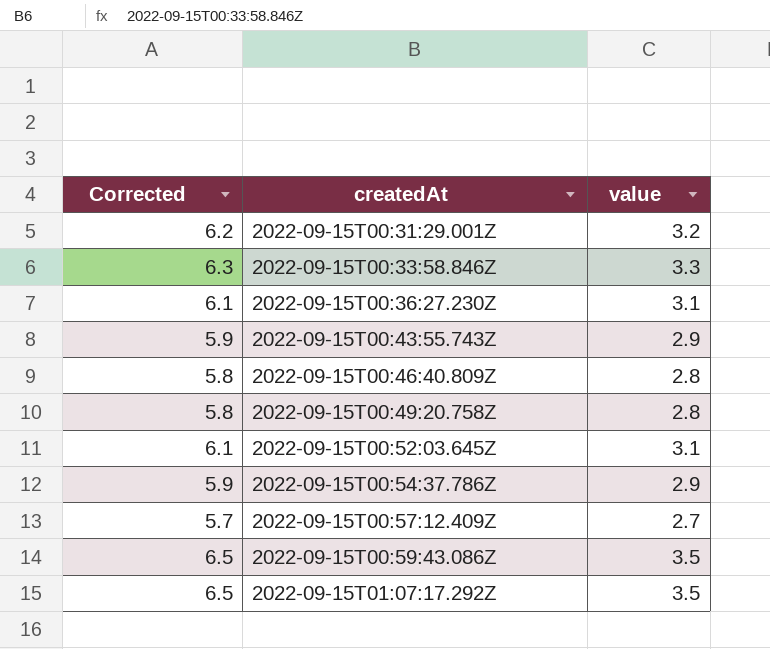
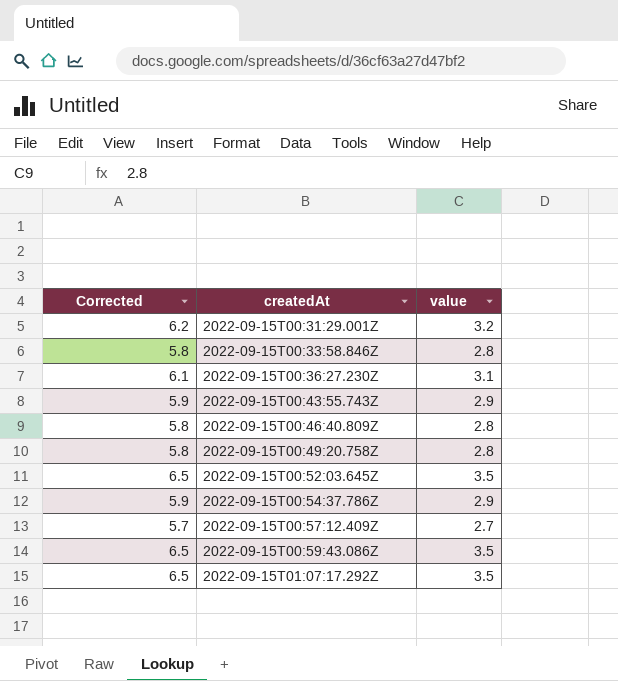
2022-09-15T00:33:58.846Z | Corrected: 6.3 -> 5.8
2022-09-15T00:33:58.846Z | value: 3.3 -> 2.8
2022-09-15T00:52:03.645Z | Corrected: 6.1 -> 6.5
2022-09-15T00:52:03.645Z | value: 3.1 -> 3.5

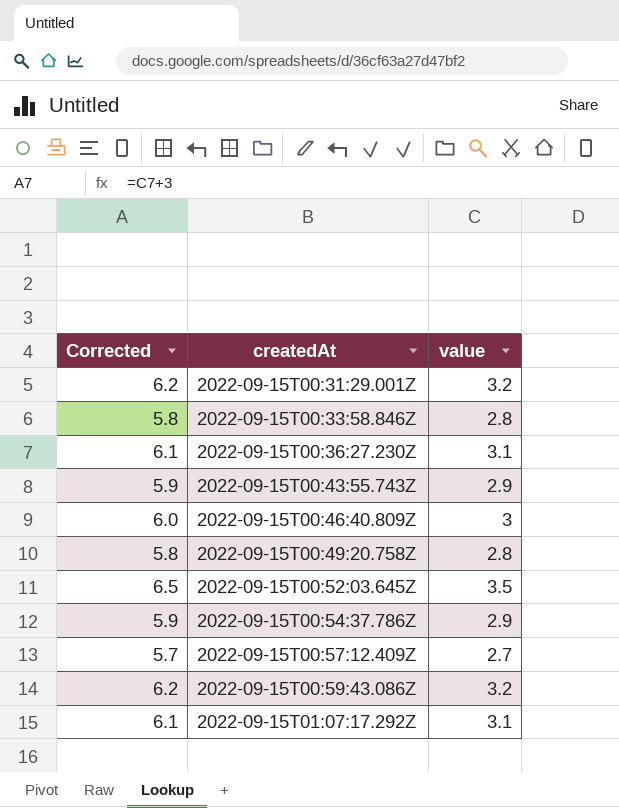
2022-09-15T00:46:40.809Z | Corrected: 5.8 -> 6.0
2022-09-15T00:46:40.809Z | value: 2.8 -> 3
2022-09-15T00:59:43.086Z | Corrected: 6.5 -> 6.2
2022-09-15T00:59:43.086Z | value: 3.5 -> 3.2
2022-09-15T01:07:17.292Z | Corrected: 6.5 -> 6.1
2022-09-15T01:07:17.292Z | value: 3.5 -> 3.1

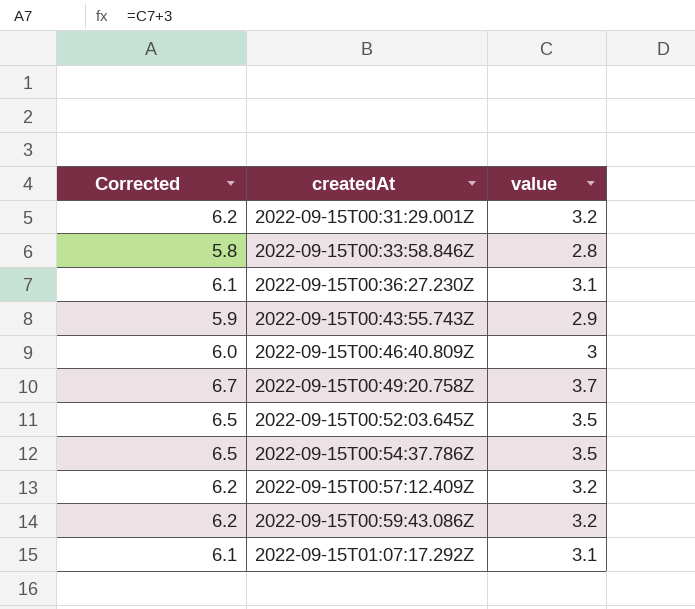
2022-09-15T00:49:20.758Z | Corrected: 5.8 -> 6.7
2022-09-15T00:49:20.758Z | value: 2.8 -> 3.7
2022-09-15T00:54:37.786Z | Corrected: 5.9 -> 6.5
2022-09-15T00:54:37.786Z | value: 2.9 -> 3.5
2022-09-15T00:57:12.409Z | Corrected: 5.7 -> 6.2
2022-09-15T00:57:12.409Z | value: 2.7 -> 3.2

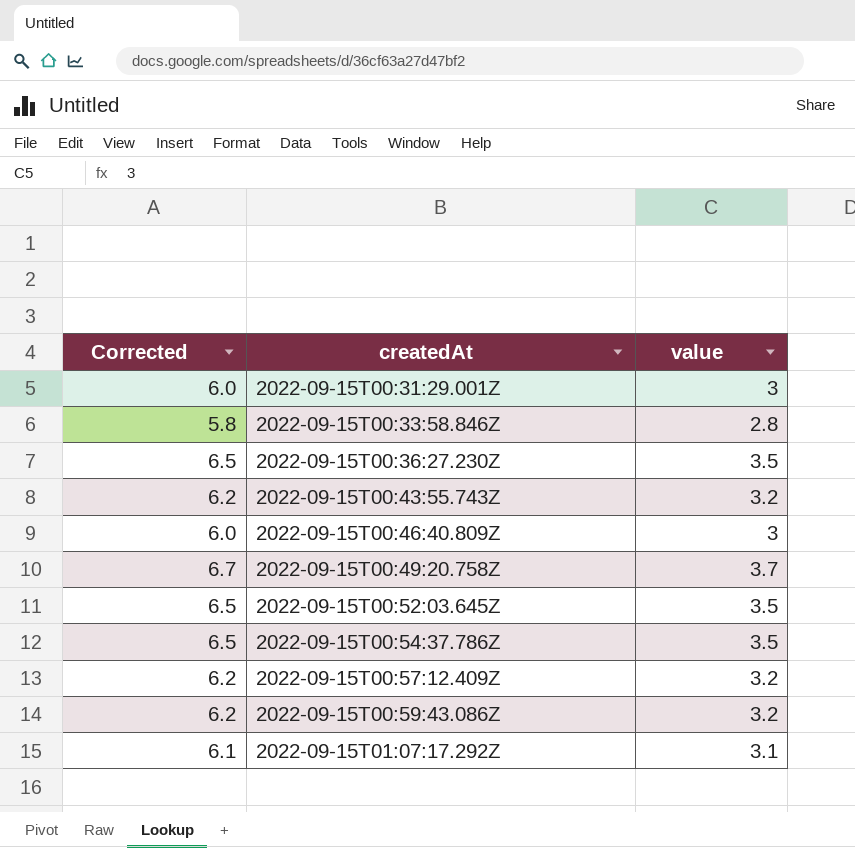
2022-09-15T00:31:29.001Z | Corrected: 6.2 -> 6.0
2022-09-15T00:31:29.001Z | value: 3.2 -> 3
2022-09-15T00:36:27.230Z | Corrected: 6.1 -> 6.5
2022-09-15T00:36:27.230Z | value: 3.1 -> 3.5
2022-09-15T00:43:55.743Z | Corrected: 5.9 -> 6.2
2022-09-15T00:43:55.743Z | value: 2.9 -> 3.2

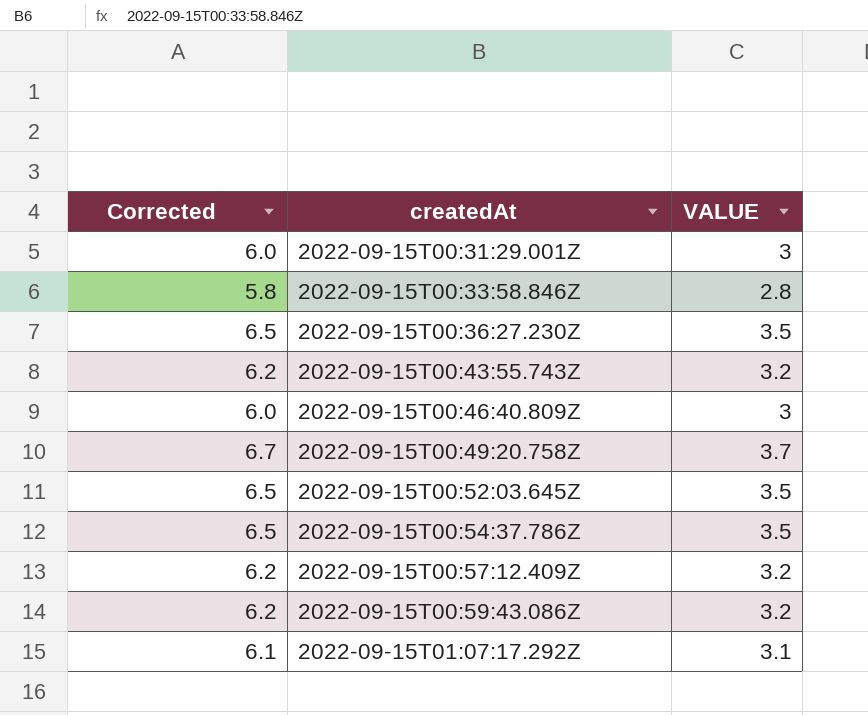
column name: value -> VALUE

